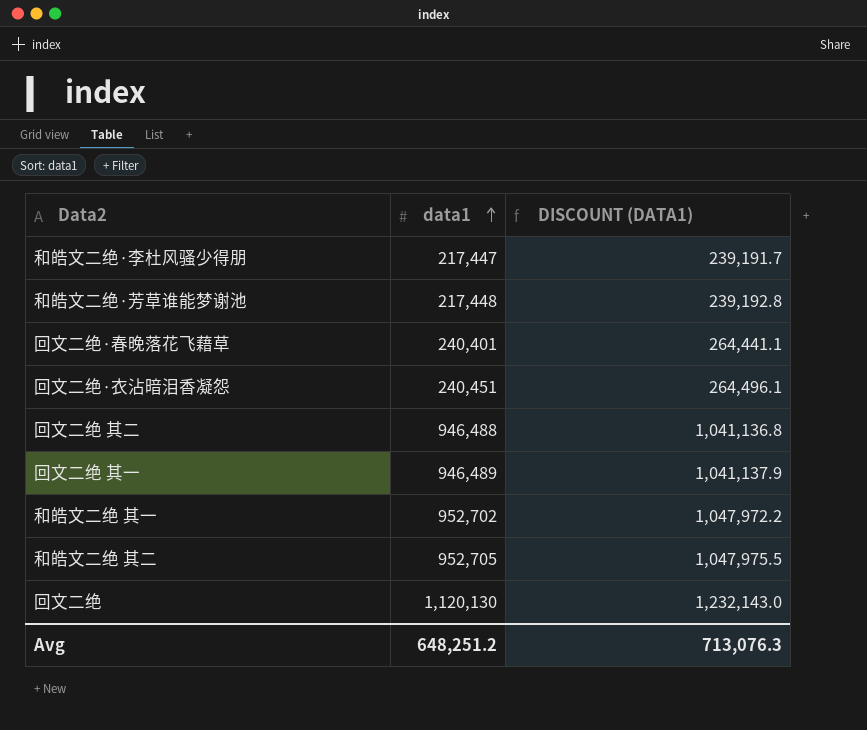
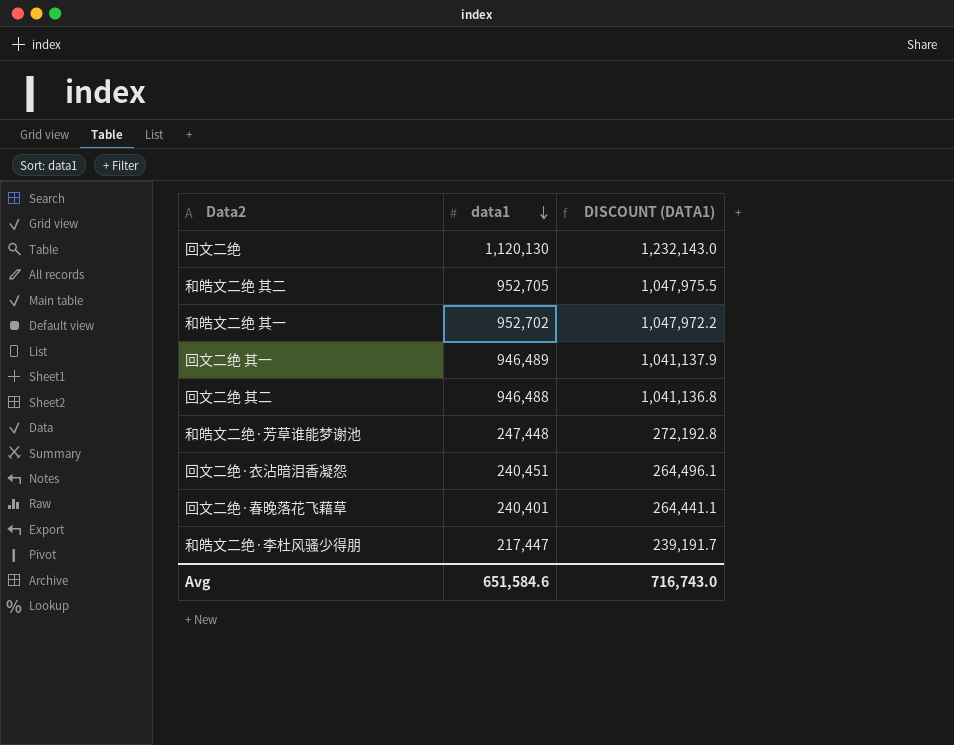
row order: data1 ascending -> data1 descending
和皓文二绝·芳草谁能梦谢池 | data1: 217,448 -> 247,448
和皓文二绝·芳草谁能梦谢池 | DISCOUNT (DATA1): 239,192.8 -> 272,192.8
Avg | data1: 648,251.2 -> 651,584.6
Avg | DISCOUNT (DATA1): 713,076.3 -> 716,743.0

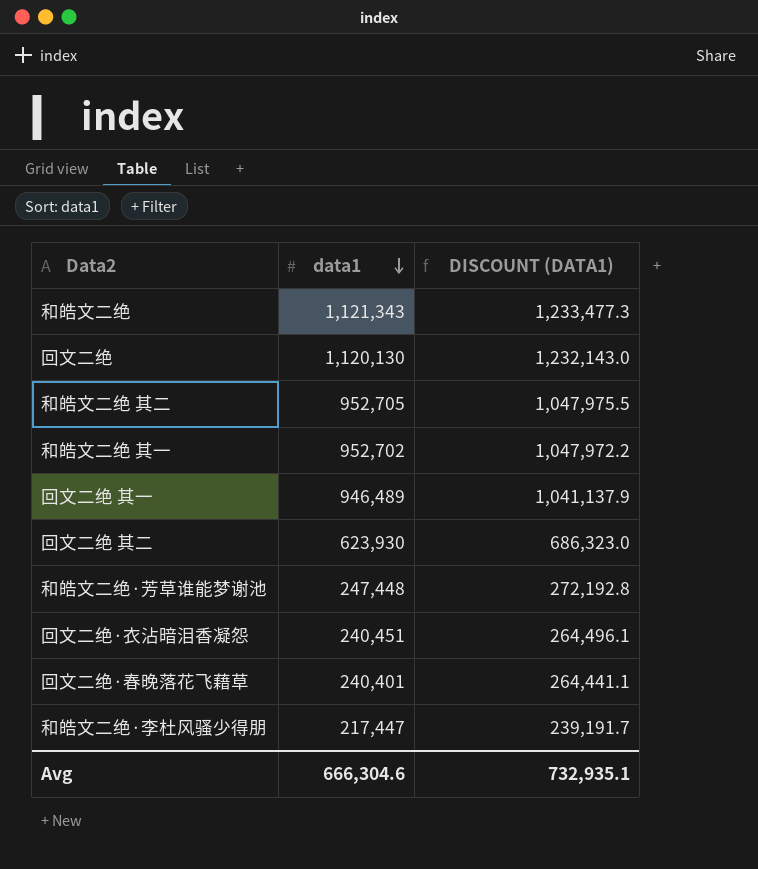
row 和皓文二绝: none -> 1,121,343 | 1,233,477.3
回文二绝 其二 | data1: 946,488 -> 623,930
回文二绝 其二 | DISCOUNT (DATA1): 1,041,136.8 -> 686,323.0
Avg | data1: 651,584.6 -> 666,304.6
Avg | DISCOUNT (DATA1): 716,743.0 -> 732,935.1

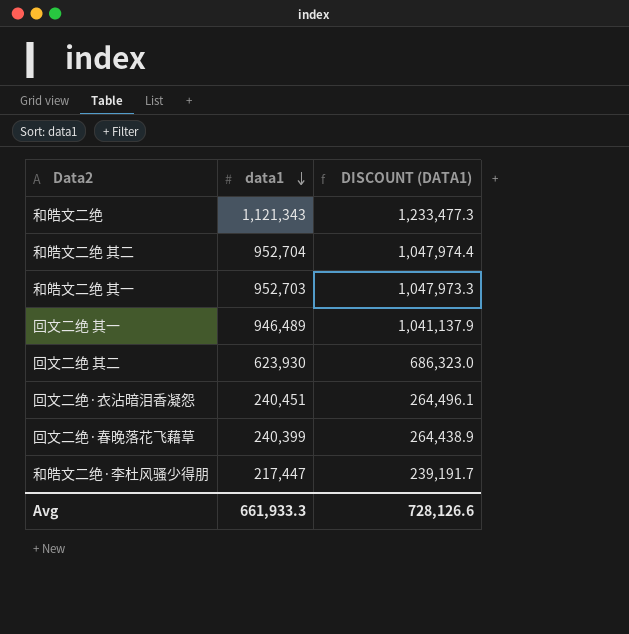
row 回文二绝: 1,120,130 | 1,232,143.0 -> none
row 和皓文二绝·芳草谁能梦谢池: 247,448 | 272,192.8 -> none
和皓文二绝 其二 | data1: 952,705 -> 952,704
和皓文二绝 其二 | DISCOUNT (DATA1): 1,047,975.5 -> 1,047,974.4
和皓文二绝 其一 | data1: 952,702 -> 952,703
和皓文二绝 其一 | DISCOUNT (DATA1): 1,047,972.2 -> 1,047,973.3
回文二绝·春晚落花飞藉草 | data1: 240,401 -> 240,399
回文二绝·春晚落花飞藉草 | DISCOUNT (DATA1): 264,441.1 -> 264,438.9
Avg | data1: 666,304.6 -> 661,933.3
Avg | DISCOUNT (DATA1): 732,935.1 -> 728,126.6

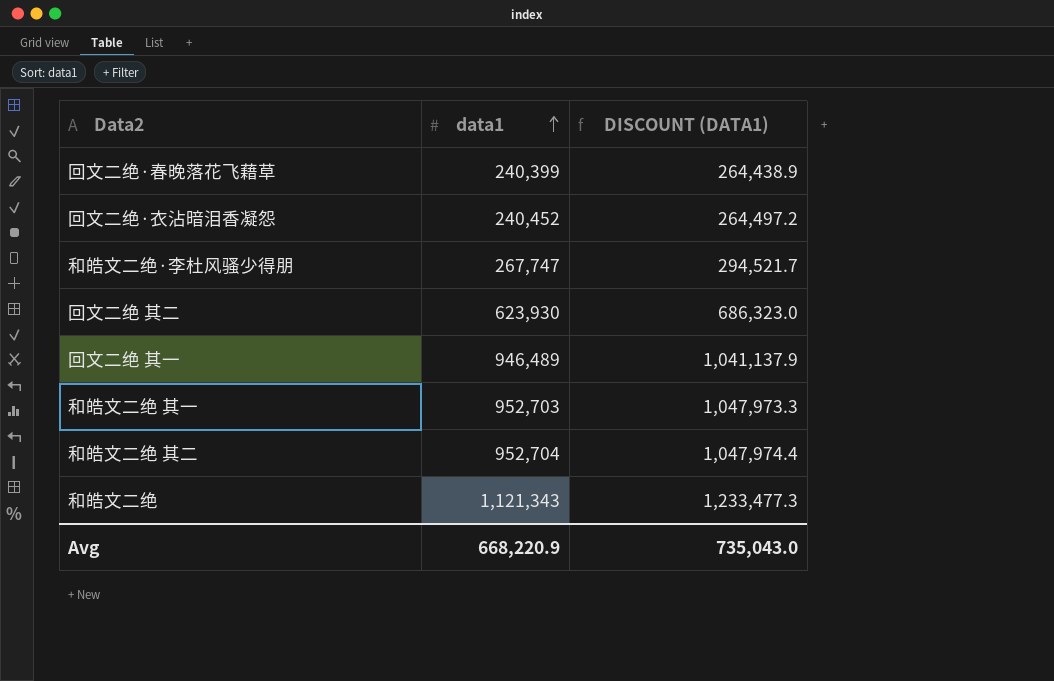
row order: data1 descending -> data1 ascending
回文二绝·衣沾暗泪香凝怨 | data1: 240,451 -> 240,452
回文二绝·衣沾暗泪香凝怨 | DISCOUNT (DATA1): 264,496.1 -> 264,497.2
和皓文二绝·李杜风骚少得朋 | data1: 217,447 -> 267,747
和皓文二绝·李杜风骚少得朋 | DISCOUNT (DATA1): 239,191.7 -> 294,521.7
Avg | data1: 661,933.3 -> 668,220.9
Avg | DISCOUNT (DATA1): 728,126.6 -> 735,043.0

